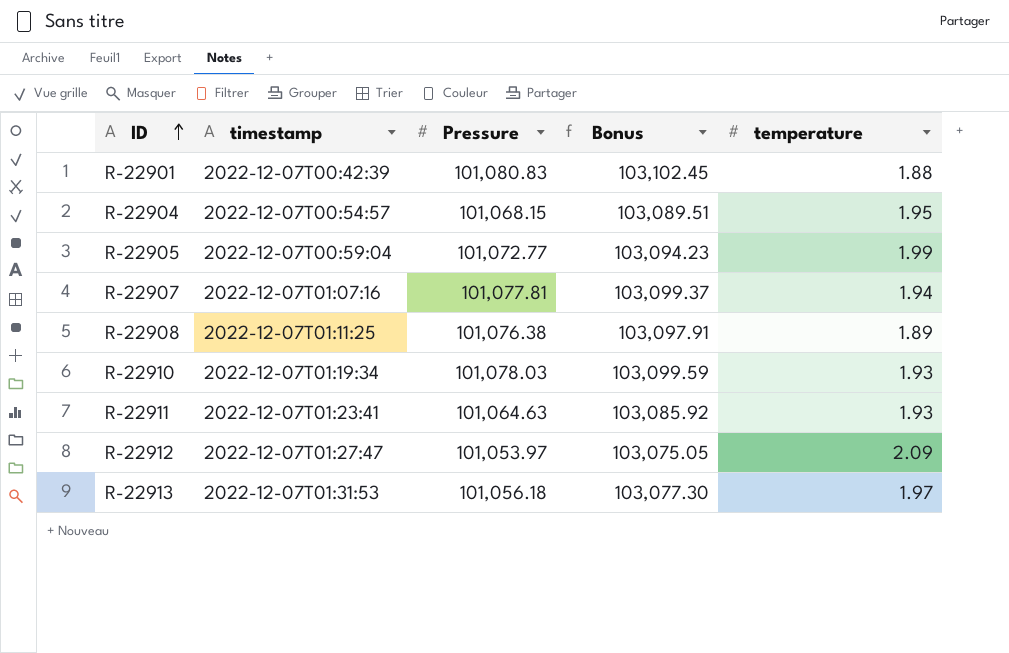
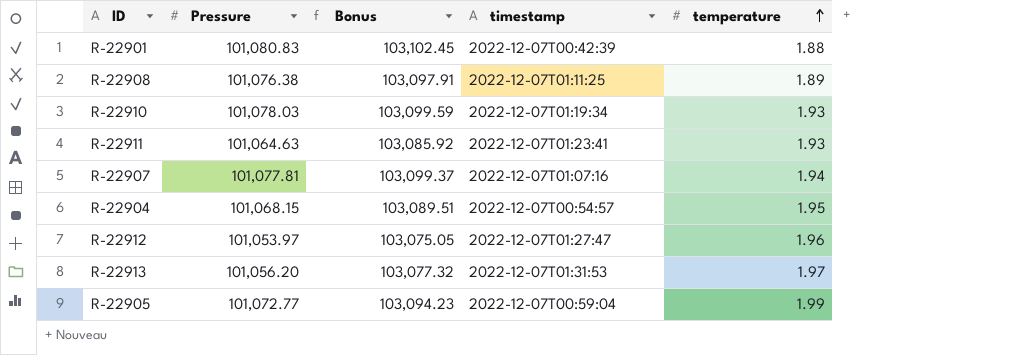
row order: ID ascending -> temperature ascending
column timestamp | position: 2 -> 4
R-22912 | temperature: 2.09 -> 1.96
R-22913 | Pressure: 101,056.18 -> 101,056.20
R-22913 | Bonus: 103,077.30 -> 103,077.32

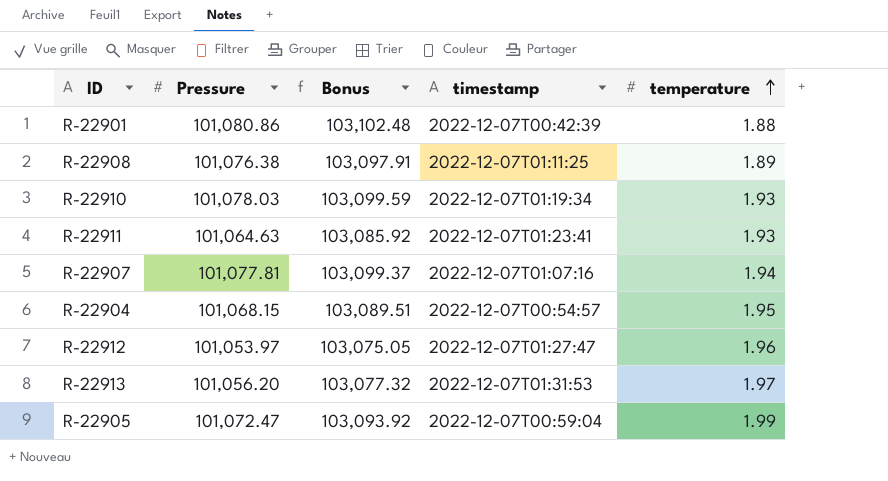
R-22901 | Pressure: 101,080.83 -> 101,080.86
R-22901 | Bonus: 103,102.45 -> 103,102.48
R-22905 | Pressure: 101,072.77 -> 101,072.47
R-22905 | Bonus: 103,094.23 -> 103,093.92

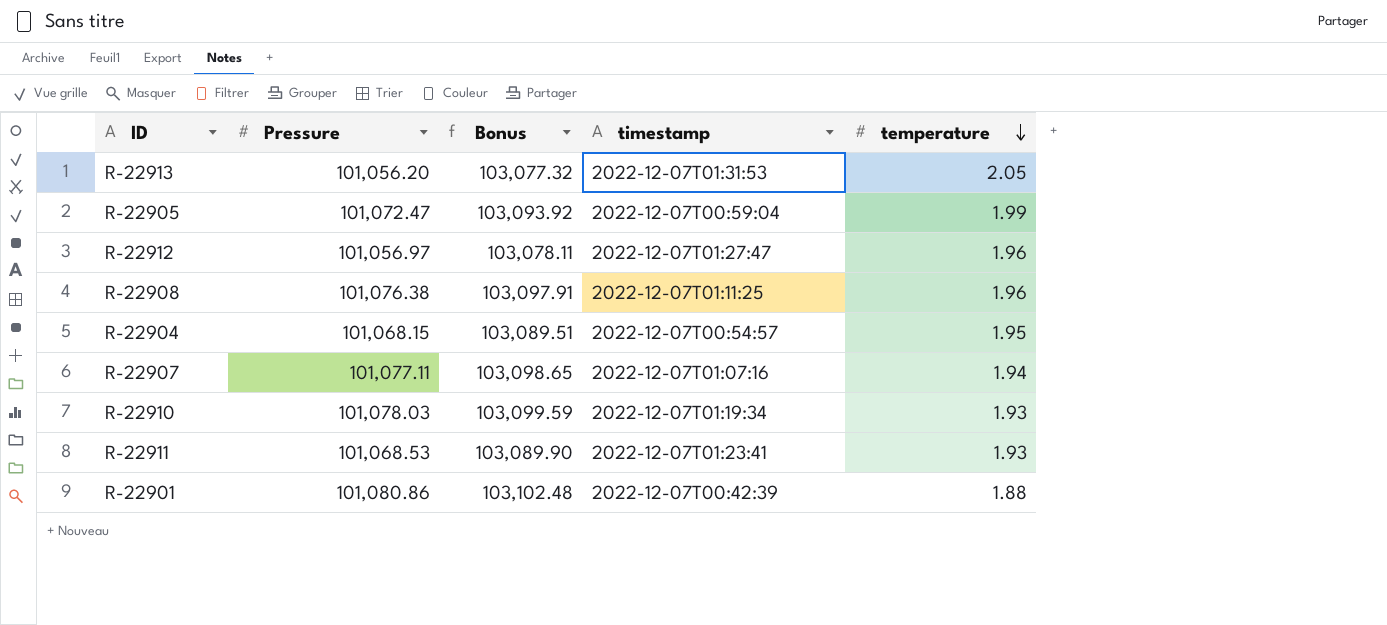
row order: temperature ascending -> temperature descending
R-22913 | temperature: 1.97 -> 2.05
R-22912 | Pressure: 101,053.97 -> 101,056.97
R-22912 | Bonus: 103,075.05 -> 103,078.11
R-22908 | temperature: 1.89 -> 1.96
R-22907 | Pressure: 101,077.81 -> 101,077.11
R-22907 | Bonus: 103,099.37 -> 103,098.65
R-22911 | Pressure: 101,064.63 -> 101,068.53
R-22911 | Bonus: 103,085.92 -> 103,089.90

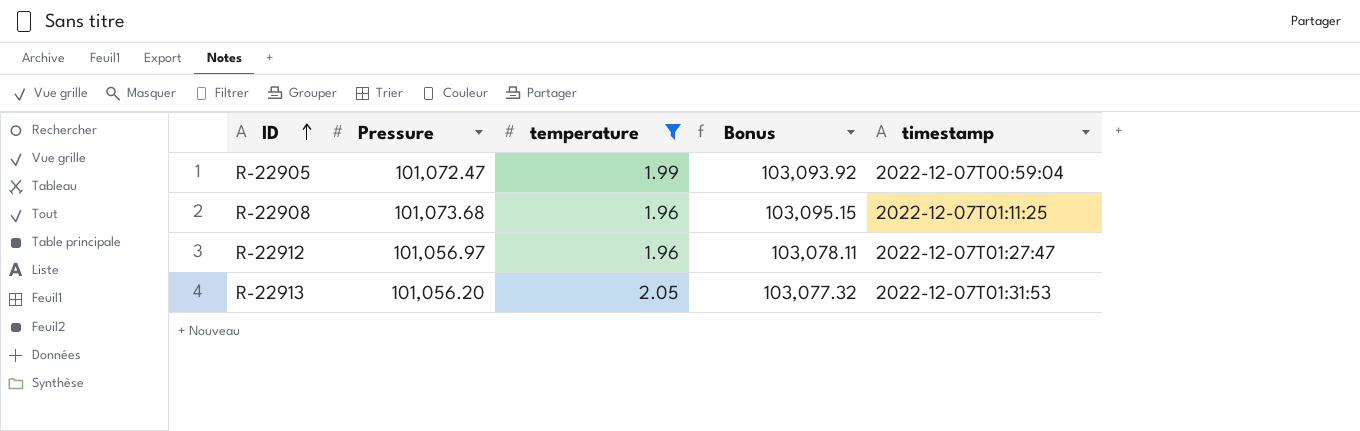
filter: none -> temperature >= 1.96
row order: temperature descending -> ID ascending
column temperature | position: 5 -> 3
R-22908 | Pressure: 101,076.38 -> 101,073.68
R-22908 | Bonus: 103,097.91 -> 103,095.15

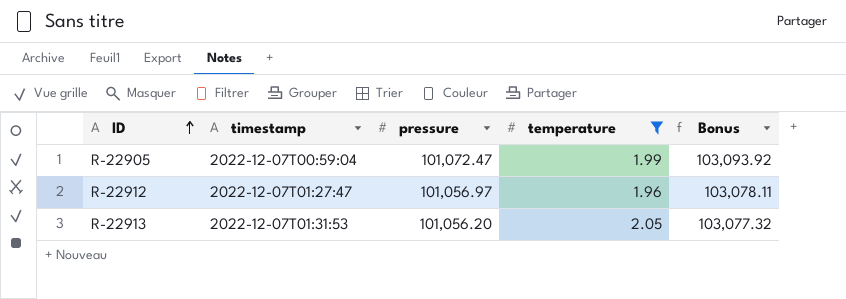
column timestamp | position: 5 -> 2
column name: Pressure -> pressure
row R-22908: 101,073.68 | 1.96 | 103,095.15 | 2022-12-07T01:11:25 -> none

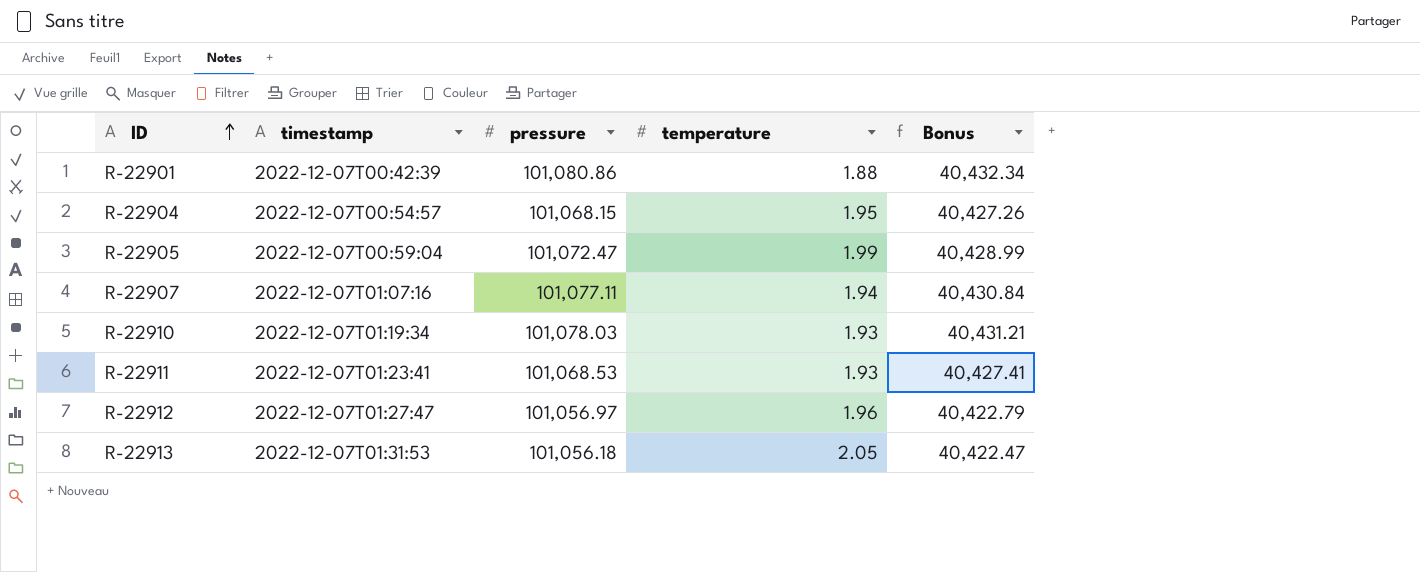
filter: temperature >= 1.96 -> none
column Bonus | formula: [pressure] * 1.02 -> [pressure] * 0.4
R-22913 | pressure: 101,056.20 -> 101,056.18

